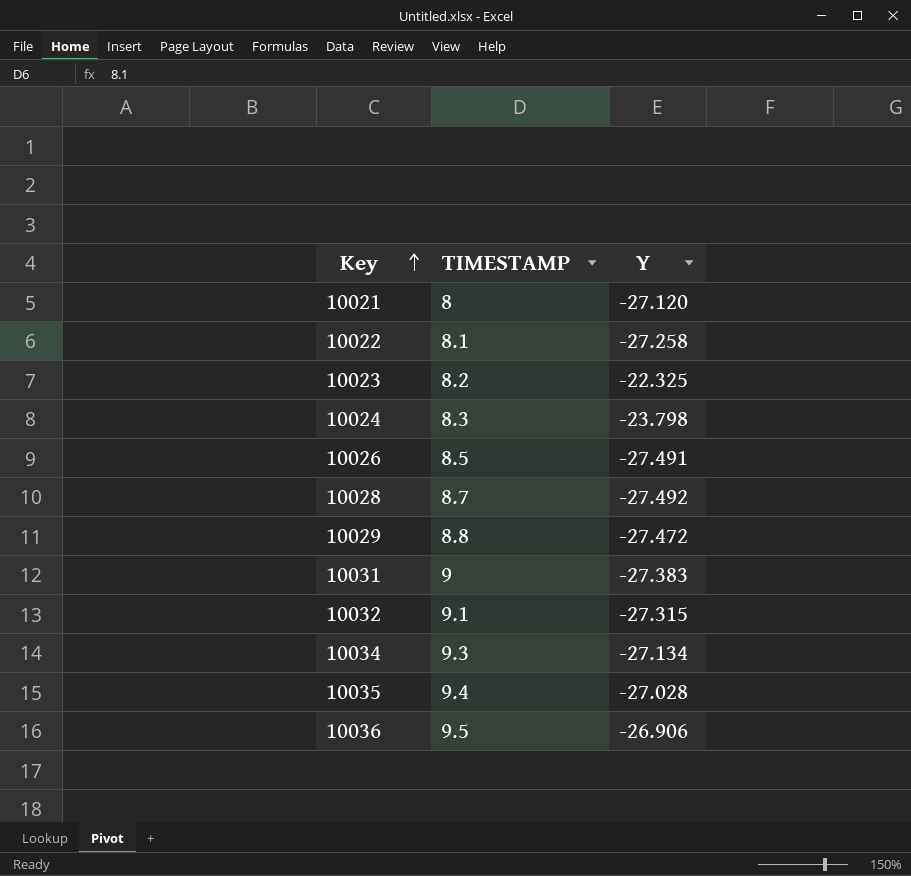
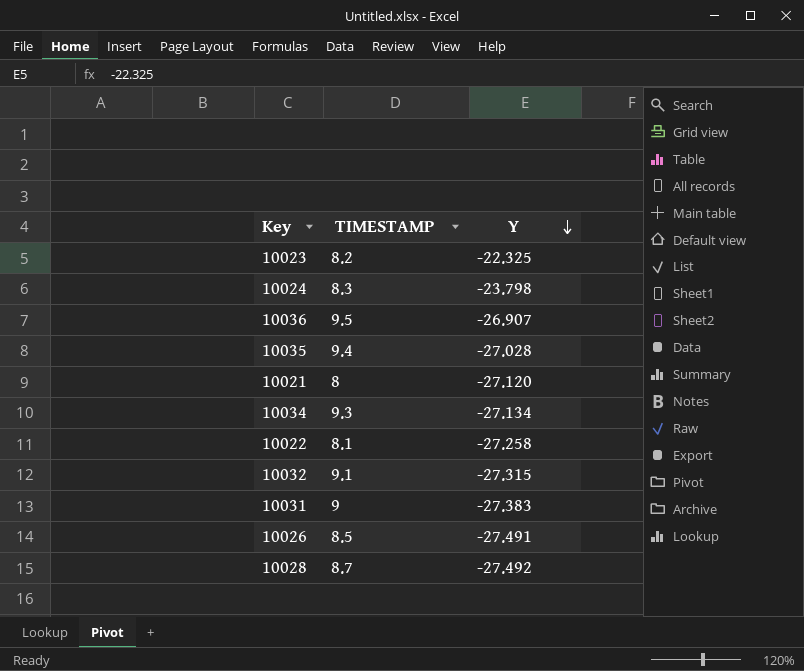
row order: Key ascending -> Y descending
row 10029: 8.8 | -27.472 -> none
10036 | Y: -26.906 -> -26.907

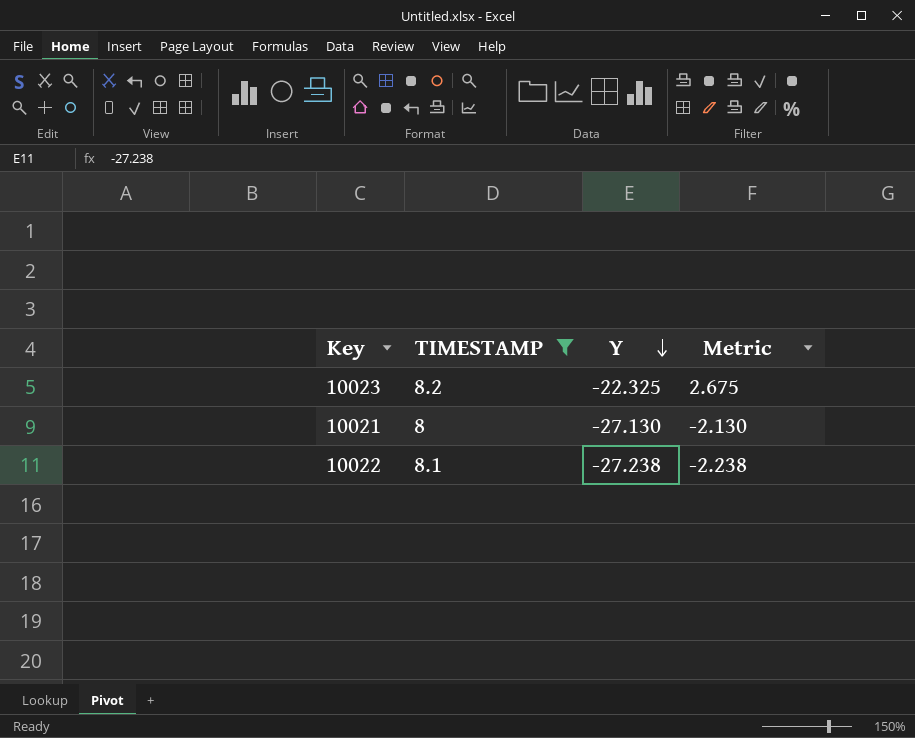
filter: none -> TIMESTAMP <= 8.2
column Metric | formula: none -> [Y] + 25
10021 | Y: -27.120 -> -27.130
10022 | Y: -27.258 -> -27.238

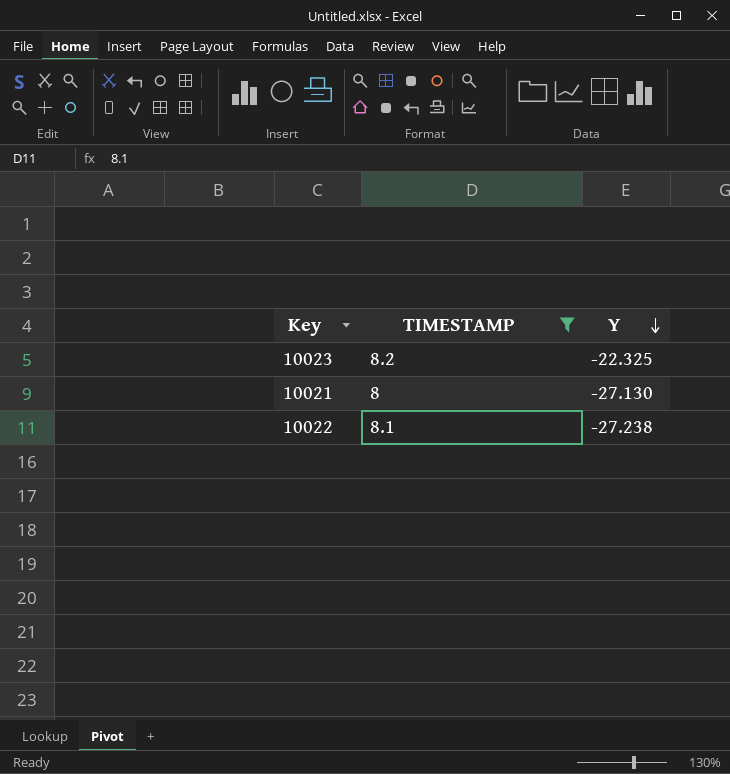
column Metric | formula: [Y] + 25 -> none

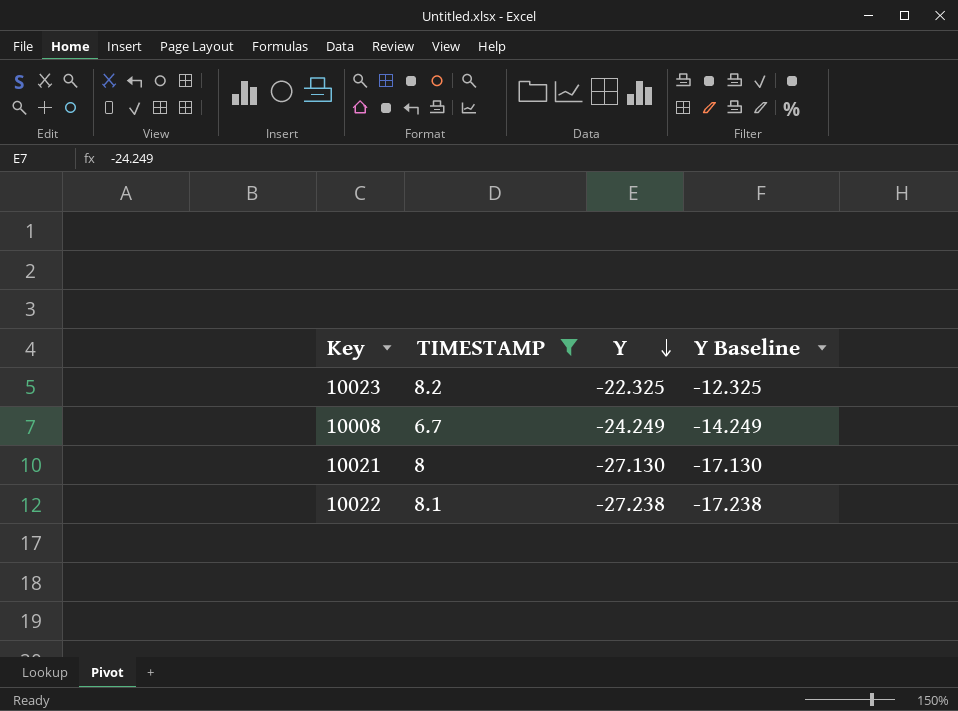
column Y Baseline | formula: none -> [Y] + 10
row 10008: none -> 6.7 | -24.249 | -14.249

